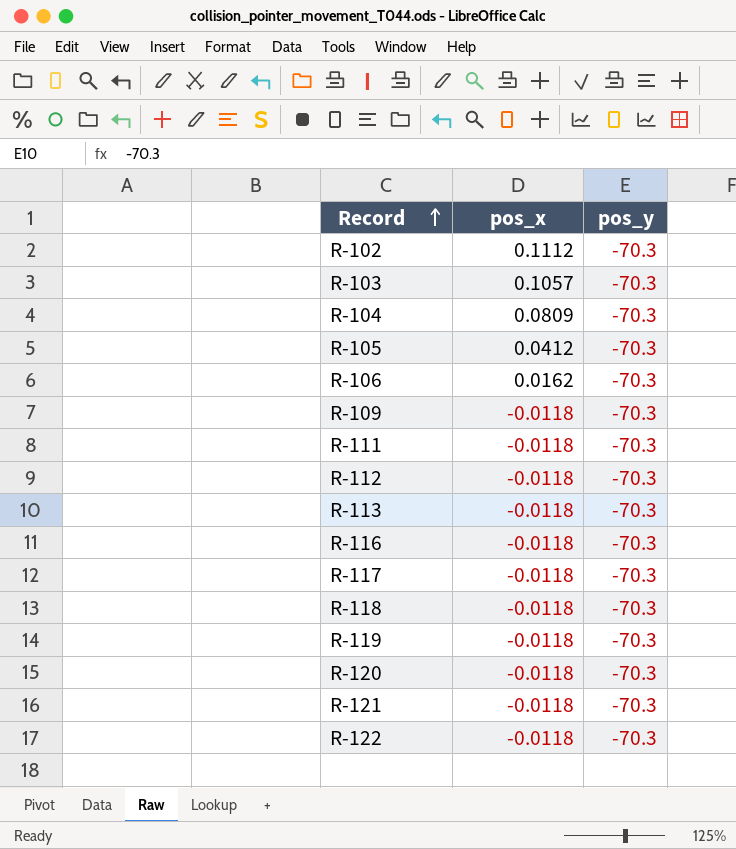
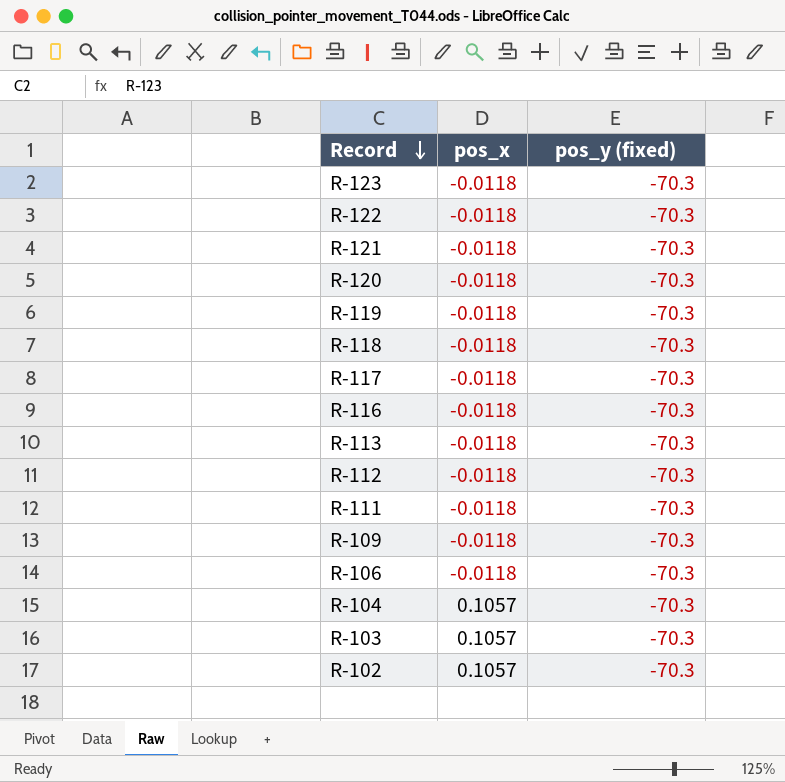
row order: Record ascending -> Record descending
column name: pos_y -> pos_y (fixed)
row R-105: 0.0412 | -70.3 -> none
row R-123: none -> -0.0118 | -70.3
R-106 | pos_x: 0.0162 -> -0.0118
R-104 | pos_x: 0.0809 -> 0.1057
R-102 | pos_x: 0.1112 -> 0.1057

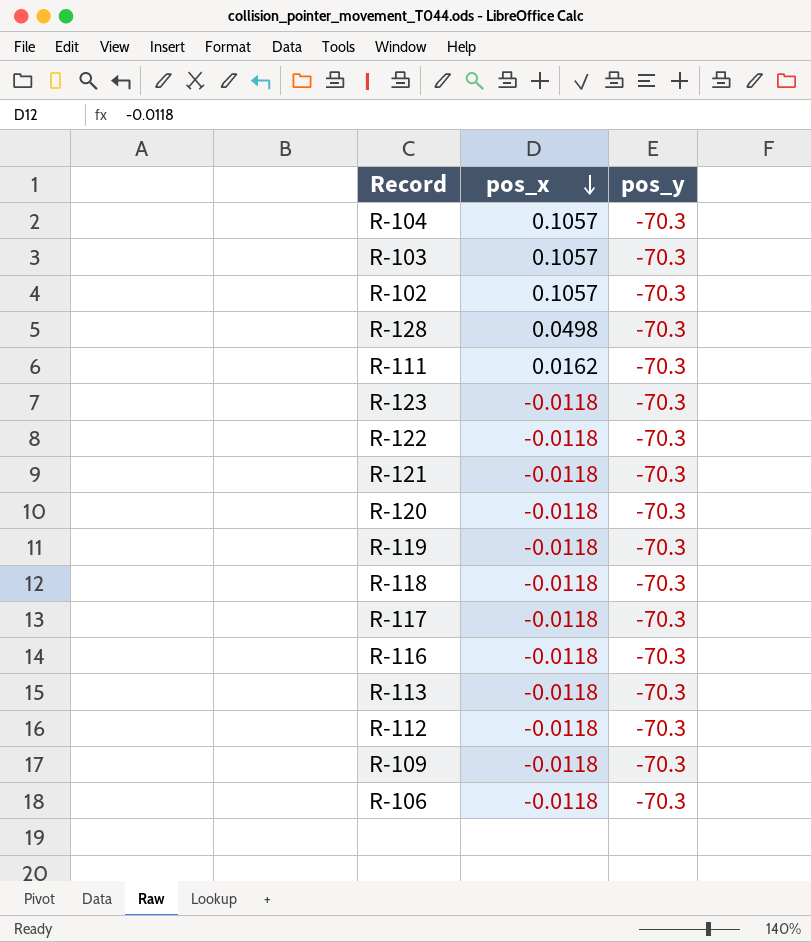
row order: Record descending -> pos_x descending
column name: pos_y (fixed) -> pos_y
row R-128: none -> 0.0498 | -70.3
R-111 | pos_x: -0.0118 -> 0.0162

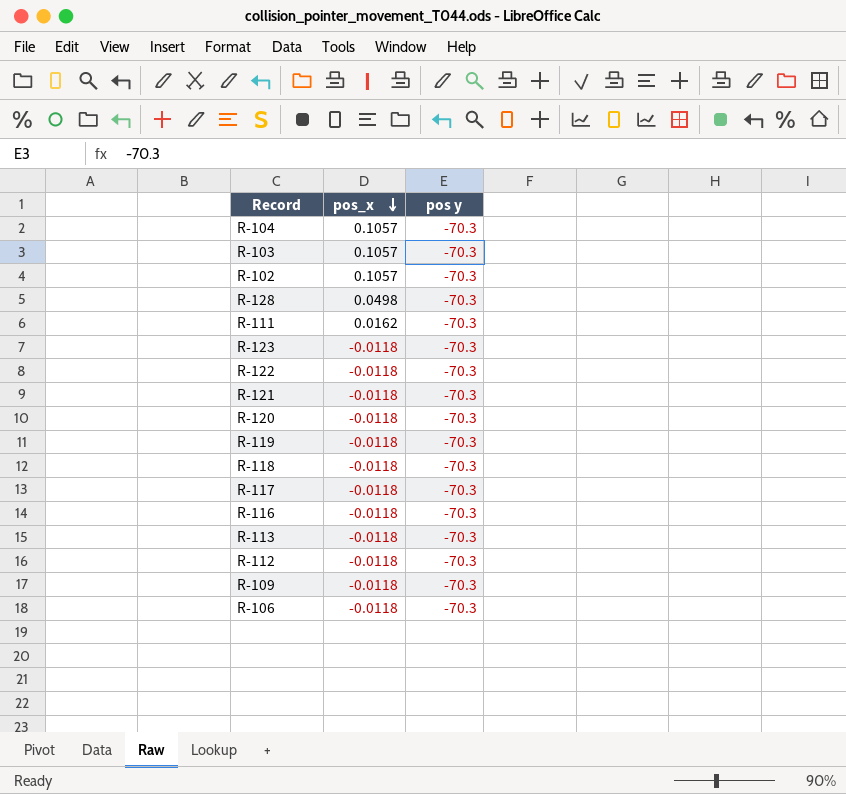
column name: pos_y -> pos y

